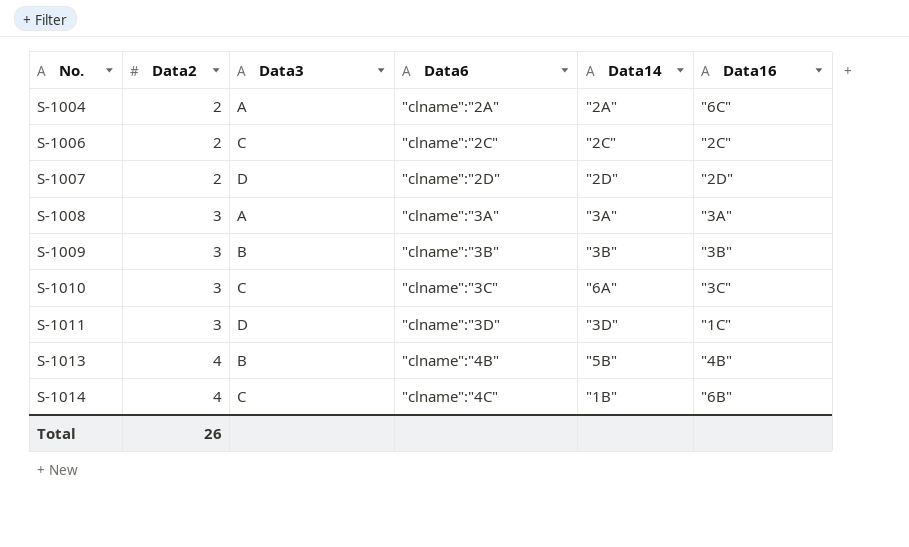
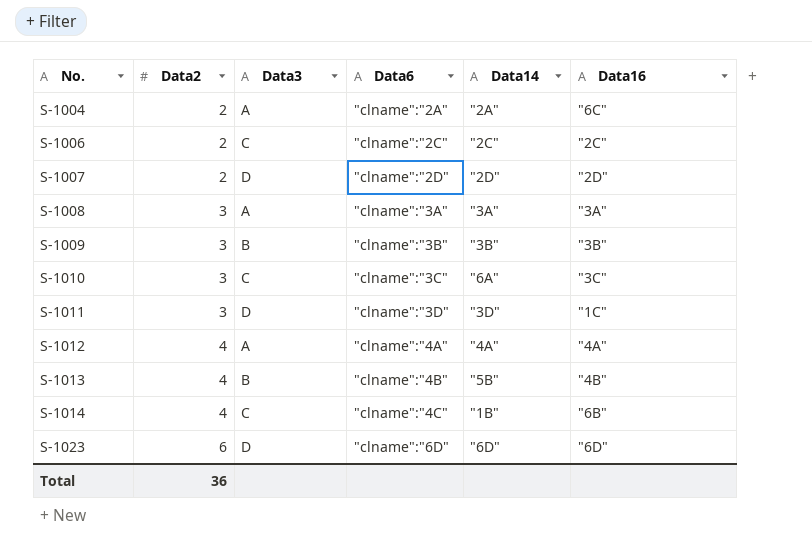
row S-1012: none -> 4 | A | "clname":"4A" | "4A" | "4A"
row S-1023: none -> 6 | D | "clname":"6D" | "6D" | "6D"
Total | Data2: 26 -> 36

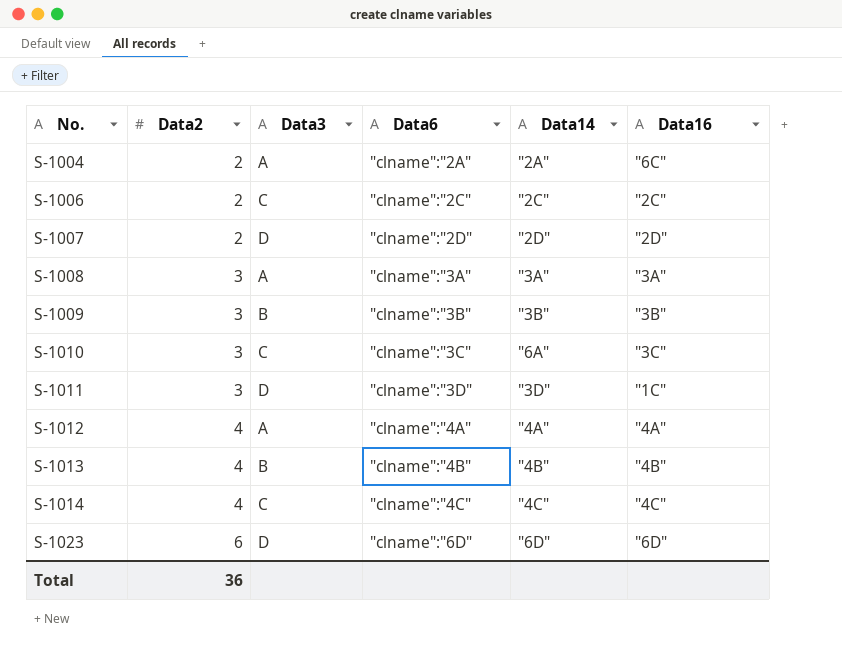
S-1013 | Data14: "5B" -> "4B"
S-1014 | Data14: "1B" -> "4C"
S-1014 | Data16: "6B" -> "4C"

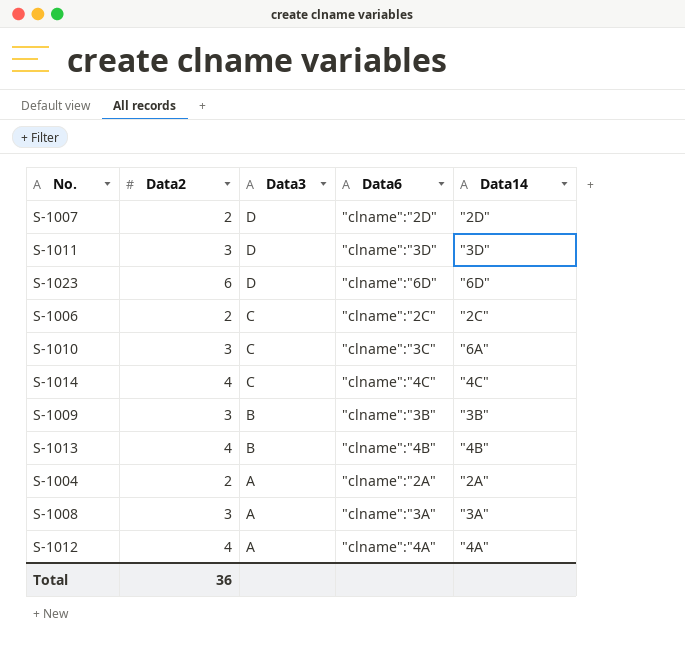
row order: No. ascending -> Data3 descending
column Data16 | position: 6 -> none

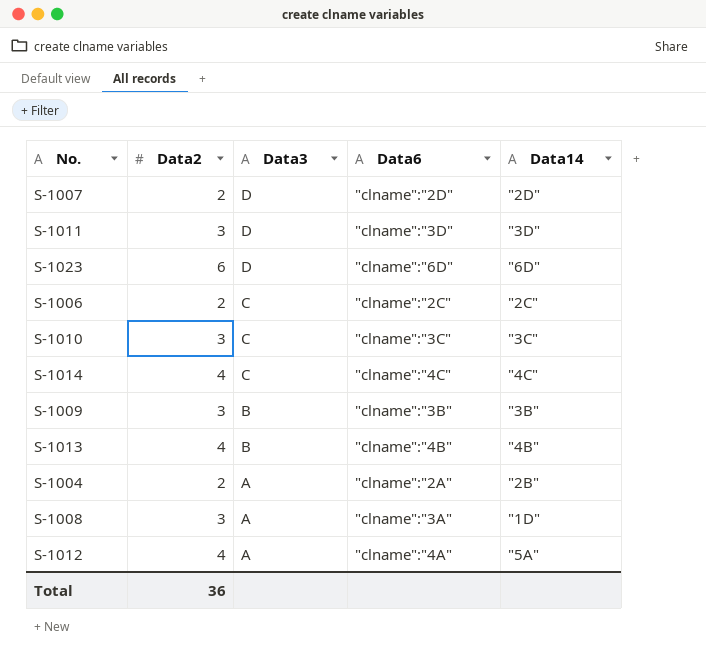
S-1010 | Data14: "6A" -> "3C"
S-1004 | Data14: "2A" -> "2B"
S-1008 | Data14: "3A" -> "1D"
S-1012 | Data14: "4A" -> "5A"

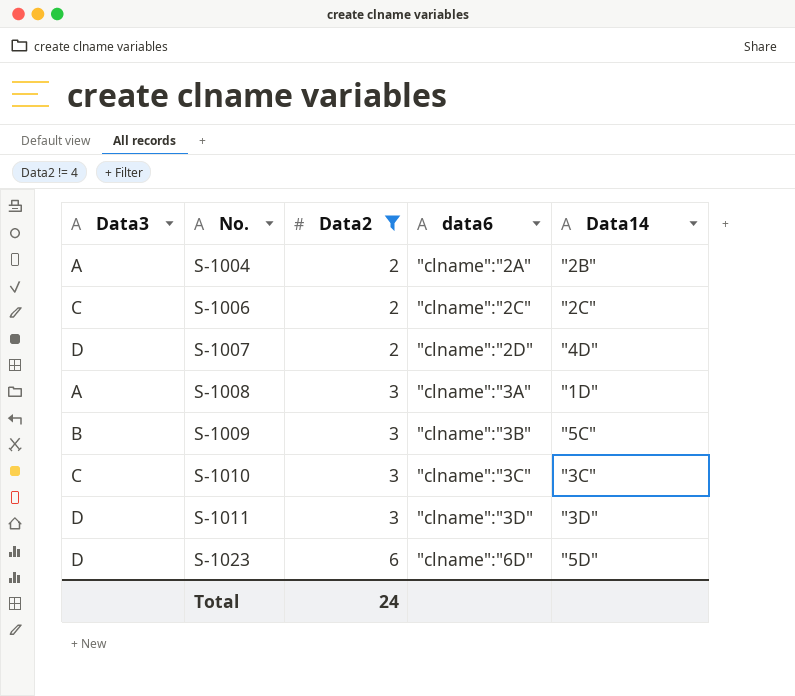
filter: none -> Data2 != 4
row order: Data3 descending -> No. ascending
column Data3 | position: 3 -> 1
column name: Data6 -> data6
S-1007 | Data14: "2D" -> "4D"
S-1009 | Data14: "3B" -> "5C"
S-1023 | Data14: "6D" -> "5D"
Total | Data2: 36 -> 24

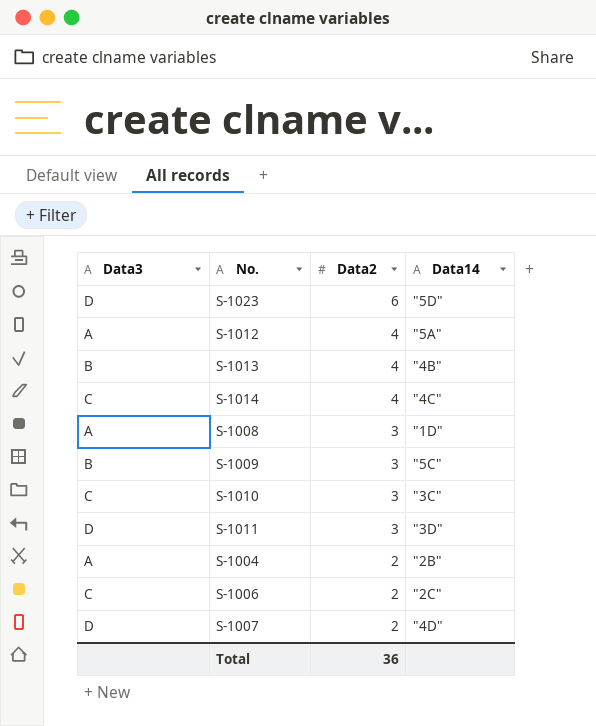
filter: Data2 != 4 -> none
row order: No. ascending -> Data2 descending
column data6 | position: 4 -> none
Total | Data2: 24 -> 36

